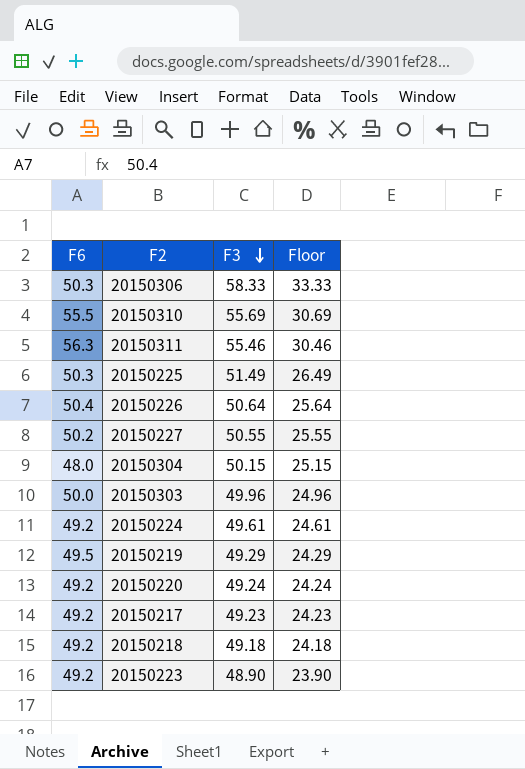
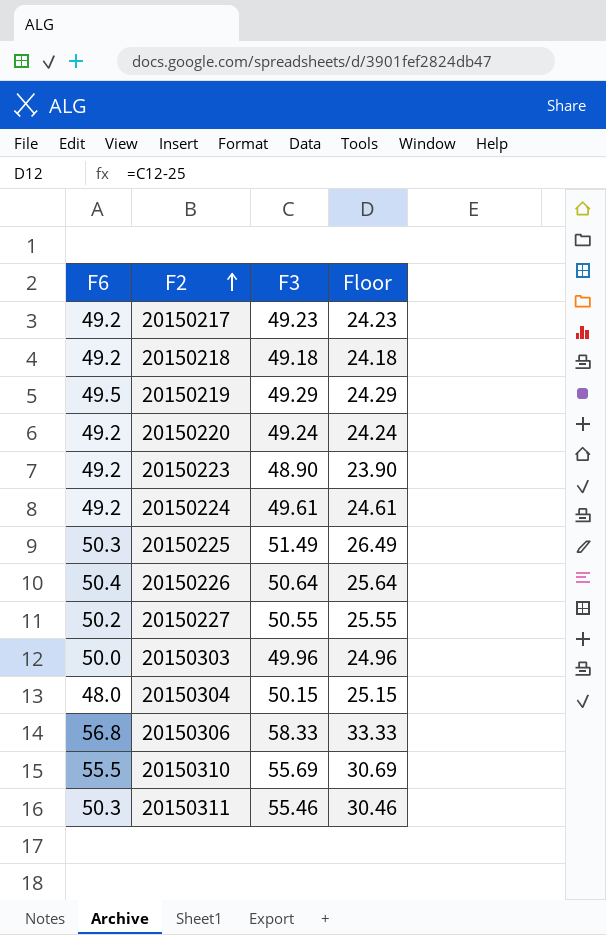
row order: F3 descending -> F2 ascending
20150306 | F6: 50.3 -> 56.8
20150311 | F6: 56.3 -> 50.3

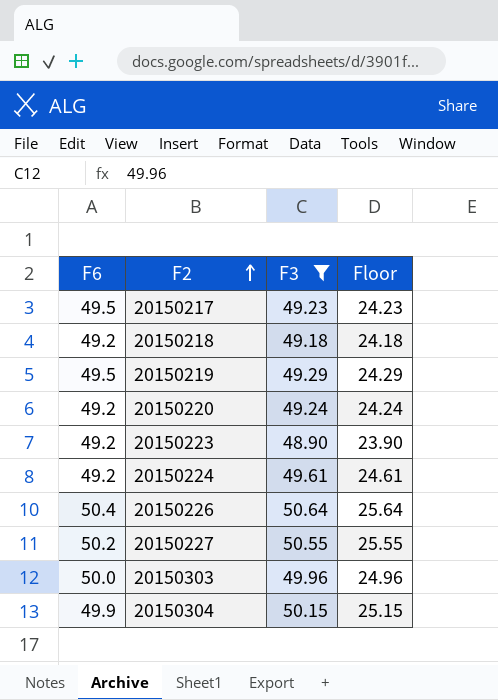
filter: none -> F3 <= 50.64
20150217 | F6: 49.2 -> 49.5
20150304 | F6: 48.0 -> 49.9

